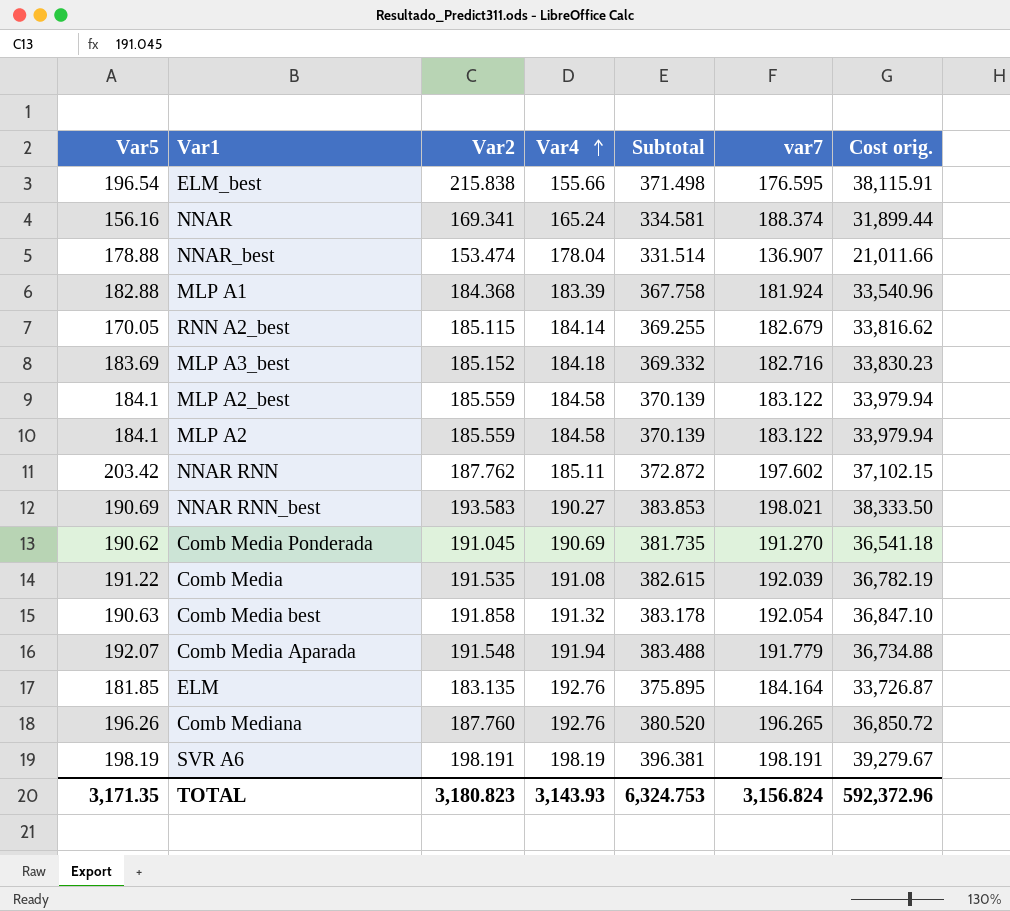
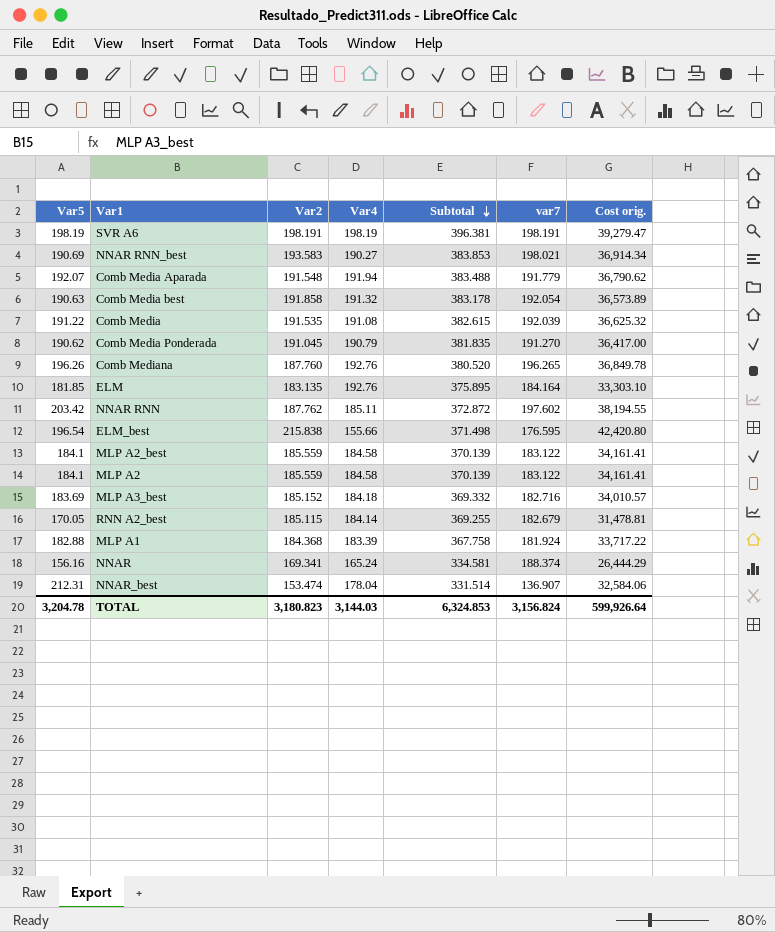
row order: Var4 ascending -> Subtotal descending
column Cost orig. | formula: [Var2] * [var7] -> [Var5] * [Var2]
Comb Media Ponderada | Var4: 190.69 -> 190.79
Comb Media Ponderada | Subtotal: 381.735 -> 381.835
NNAR_best | Var5: 178.88 -> 212.31
TOTAL | Var5: 3,171.35 -> 3,204.78
TOTAL | Var4: 3,143.93 -> 3,144.03
TOTAL | Subtotal: 6,324.753 -> 6,324.853
TOTAL | Cost orig.: 592,372.96 -> 599,926.64

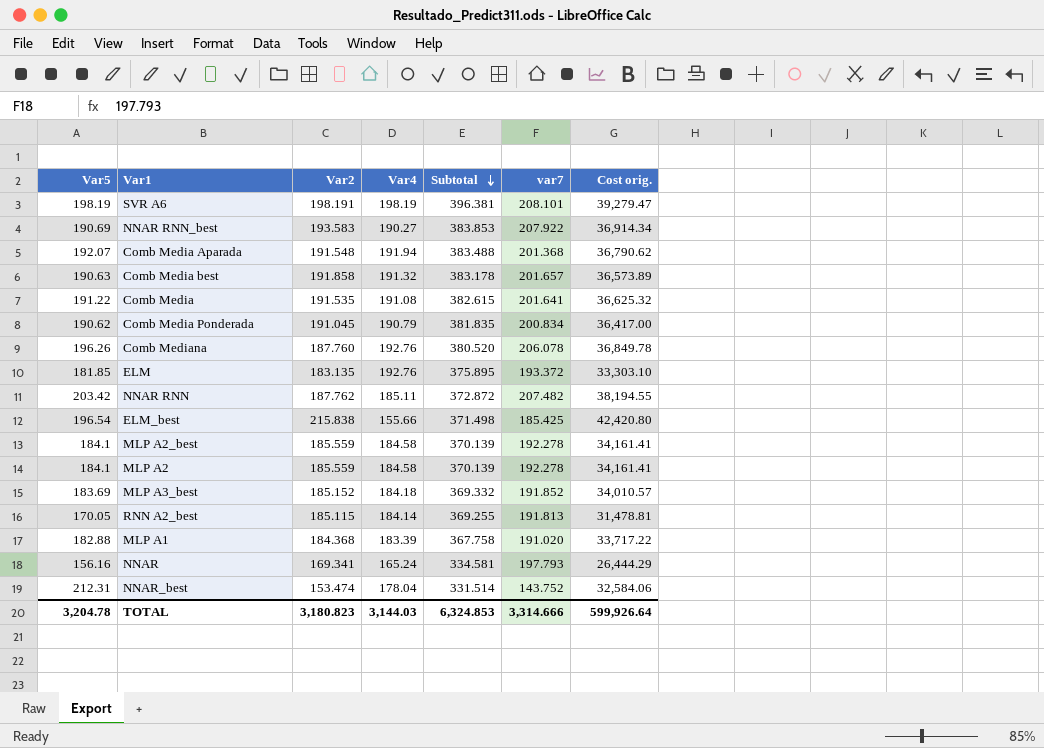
SVR A6 | var7: 198.191 -> 208.101
NNAR RNN_best | var7: 198.021 -> 207.922
Comb Media Aparada | var7: 191.779 -> 201.368
Comb Media best | var7: 192.054 -> 201.657
Comb Media | var7: 192.039 -> 201.641
Comb Media Ponderada | var7: 191.270 -> 200.834
Comb Mediana | var7: 196.265 -> 206.078
ELM | var7: 184.164 -> 193.372
NNAR RNN | var7: 197.602 -> 207.482
ELM_best | var7: 176.595 -> 185.425
MLP A2_best | var7: 183.122 -> 192.278
MLP A2 | var7: 183.122 -> 192.278
MLP A3_best | var7: 182.716 -> 191.852
RNN A2_best | var7: 182.679 -> 191.813
MLP A1 | var7: 181.924 -> 191.020
NNAR | var7: 188.374 -> 197.793
NNAR_best | var7: 136.907 -> 143.752
TOTAL | var7: 3,156.824 -> 3,314.666

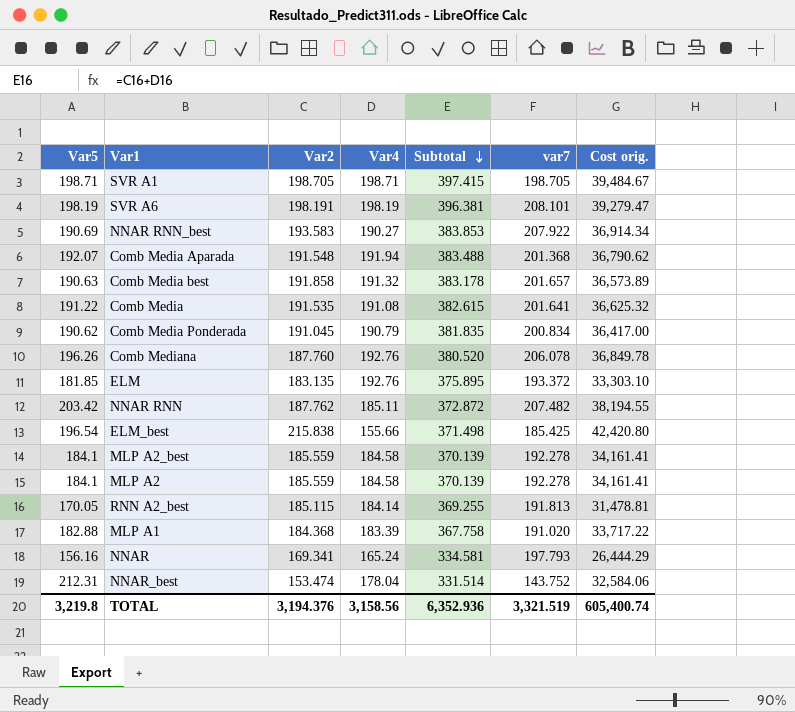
row MLP A3_best: 183.69 | 185.152 | 184.18 | 369.332 | 191.852 | 34,010.57 -> none
row SVR A1: none -> 198.71 | 198.705 | 198.71 | 397.415 | 198.705 | 39,484.67
TOTAL | Var5: 3,204.78 -> 3,219.8
TOTAL | Var2: 3,180.823 -> 3,194.376
TOTAL | Var4: 3,144.03 -> 3,158.56
TOTAL | Subtotal: 6,324.853 -> 6,352.936
TOTAL | var7: 3,314.666 -> 3,321.519
TOTAL | Cost orig.: 599,926.64 -> 605,400.74

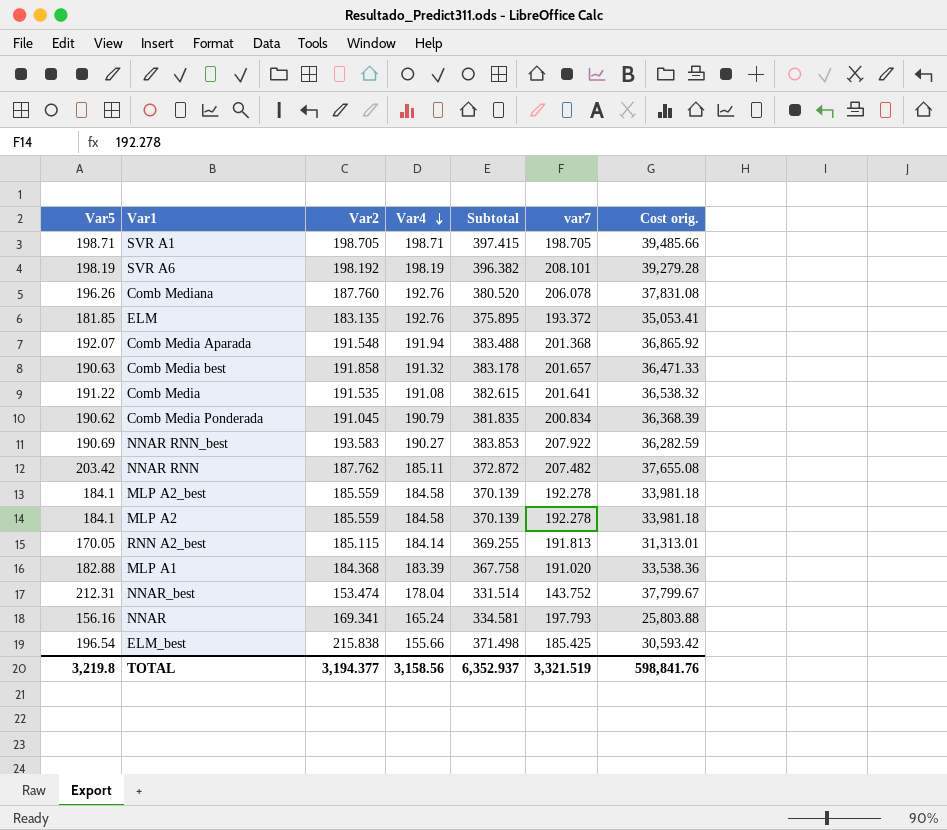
row order: Subtotal descending -> Var4 descending
column Cost orig. | formula: [Var5] * [Var2] -> [Var5] * [Var4]
SVR A6 | Var2: 198.191 -> 198.192
SVR A6 | Subtotal: 396.381 -> 396.382
TOTAL | Var2: 3,194.376 -> 3,194.377
TOTAL | Subtotal: 6,352.936 -> 6,352.937
TOTAL | Cost orig.: 605,400.74 -> 598,841.76

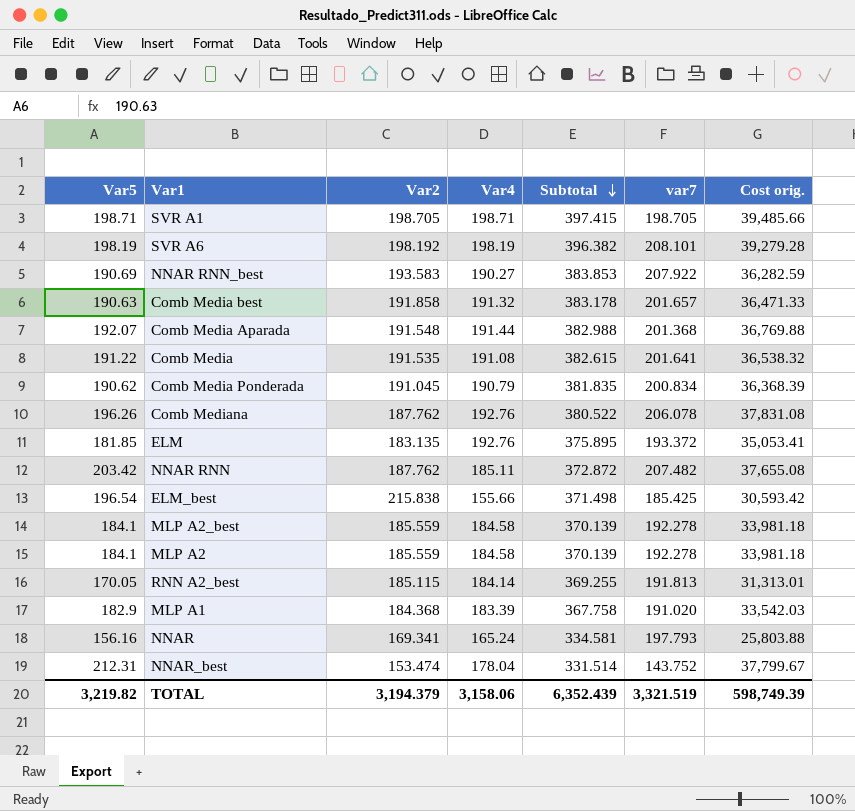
row order: Var4 descending -> Subtotal descending
Comb Media Aparada | Var4: 191.94 -> 191.44
Comb Media Aparada | Subtotal: 383.488 -> 382.988
Comb Media Aparada | Cost orig.: 36,865.92 -> 36,769.88
Comb Mediana | Var2: 187.760 -> 187.762
Comb Mediana | Subtotal: 380.520 -> 380.522
MLP A1 | Var5: 182.88 -> 182.9
MLP A1 | Cost orig.: 33,538.36 -> 33,542.03
TOTAL | Var5: 3,219.8 -> 3,219.82
TOTAL | Var2: 3,194.377 -> 3,194.379
TOTAL | Var4: 3,158.56 -> 3,158.06
TOTAL | Subtotal: 6,352.937 -> 6,352.439
TOTAL | Cost orig.: 598,841.76 -> 598,749.39

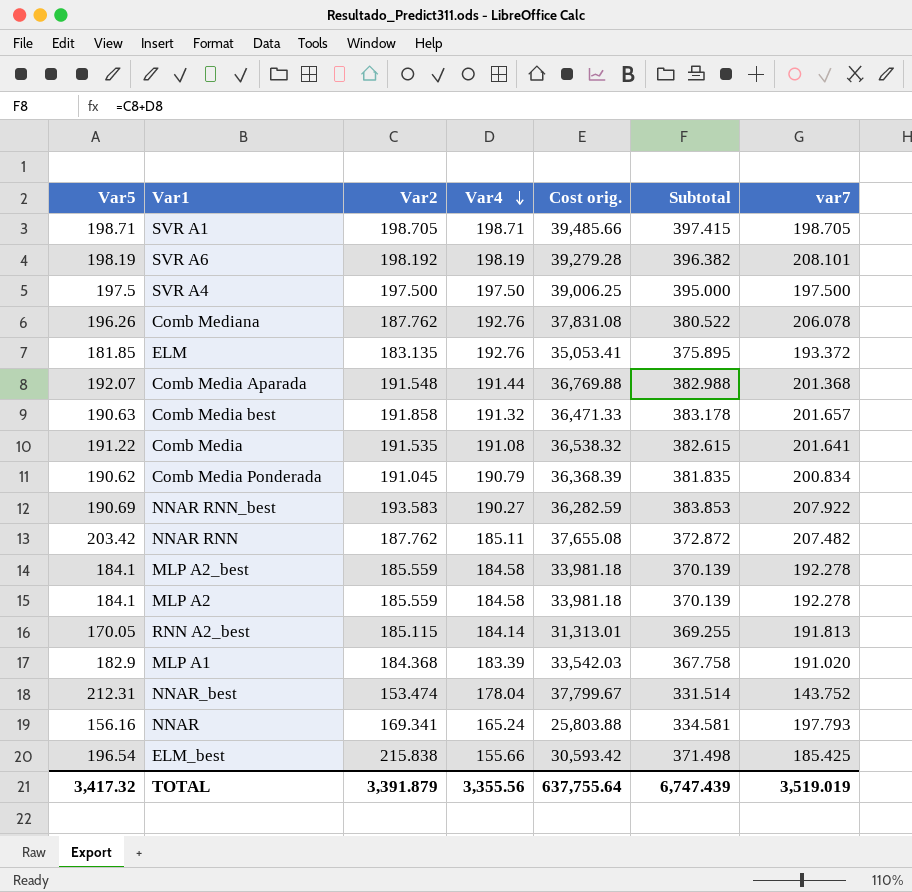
row order: Subtotal descending -> Var4 descending
column Cost orig. | position: 7 -> 5
row SVR A4: none -> 197.5 | 197.500 | 197.50 | 39,006.25 | 395.000 | 197.500
TOTAL | Var5: 3,219.82 -> 3,417.32
TOTAL | Var2: 3,194.379 -> 3,391.879
TOTAL | Var4: 3,158.06 -> 3,355.56
TOTAL | Cost orig.: 598,749.39 -> 637,755.64
TOTAL | Subtotal: 6,352.439 -> 6,747.439
TOTAL | var7: 3,321.519 -> 3,519.019

